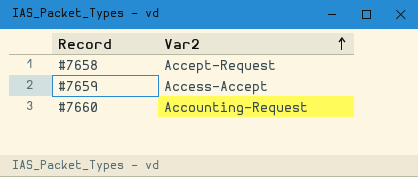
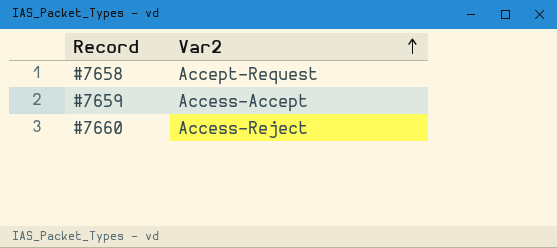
#7660 | Var2: Accounting-Request -> Access-Reject

